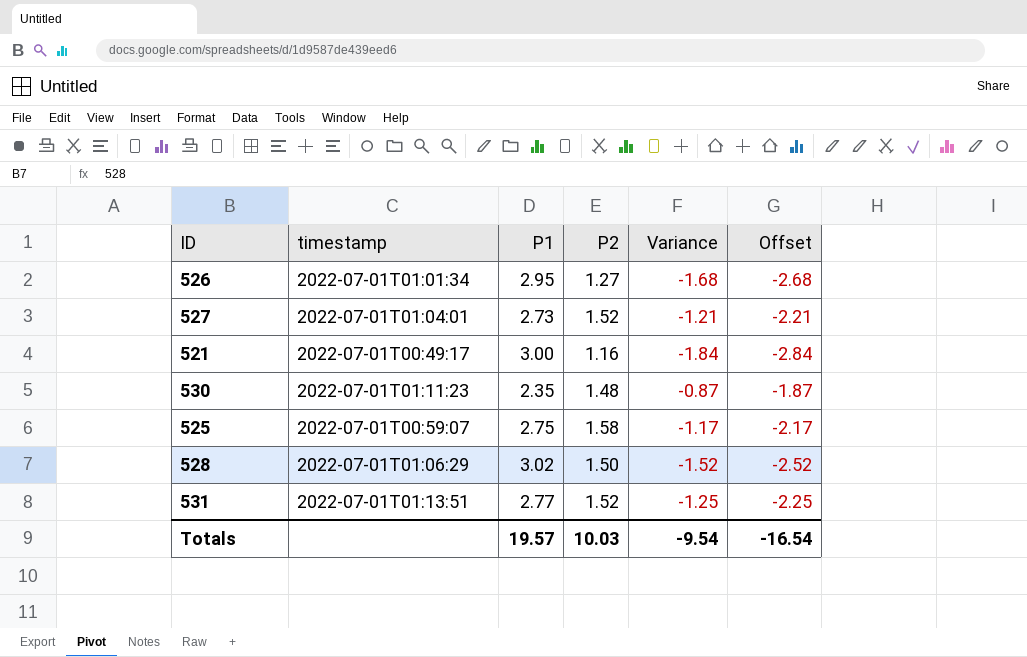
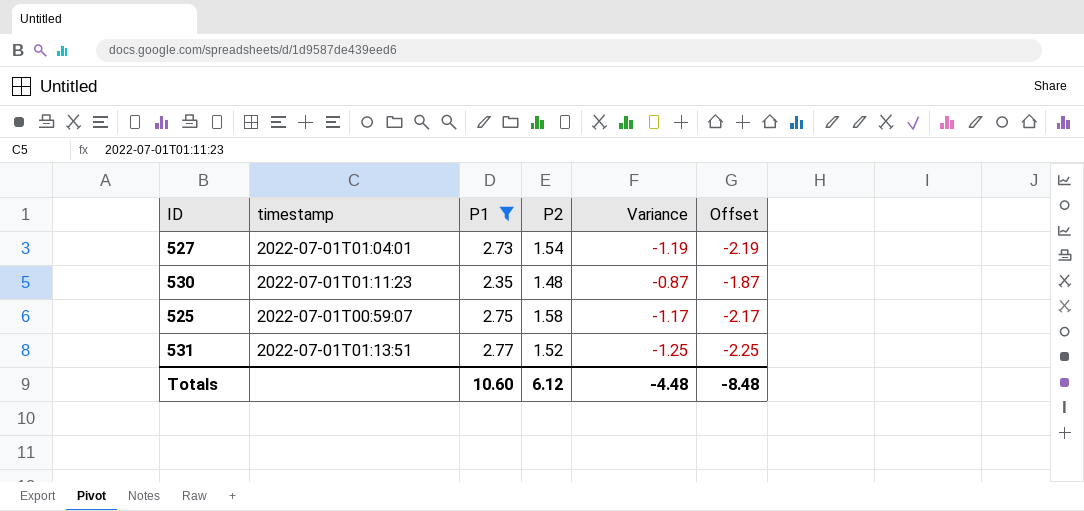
filter: none -> P1 <= 2.77
527 | P2: 1.52 -> 1.54
527 | Variance: -1.21 -> -1.19
527 | Offset: -2.21 -> -2.19
Totals | P1: 19.57 -> 10.60
Totals | P2: 10.03 -> 6.12
Totals | Variance: -9.54 -> -4.48
Totals | Offset: -16.54 -> -8.48

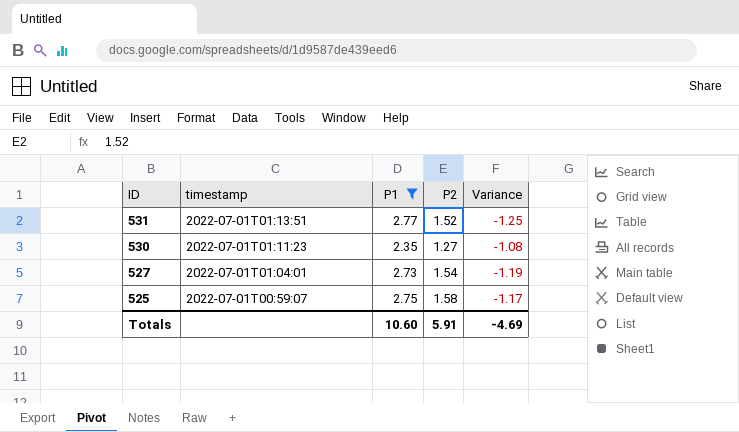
row order: none -> ID descending
column Offset | formula: [Variance] - 1 -> none
530 | P2: 1.48 -> 1.27
530 | Variance: -0.87 -> -1.08
Totals | P2: 6.12 -> 5.91
Totals | Variance: -4.48 -> -4.69

